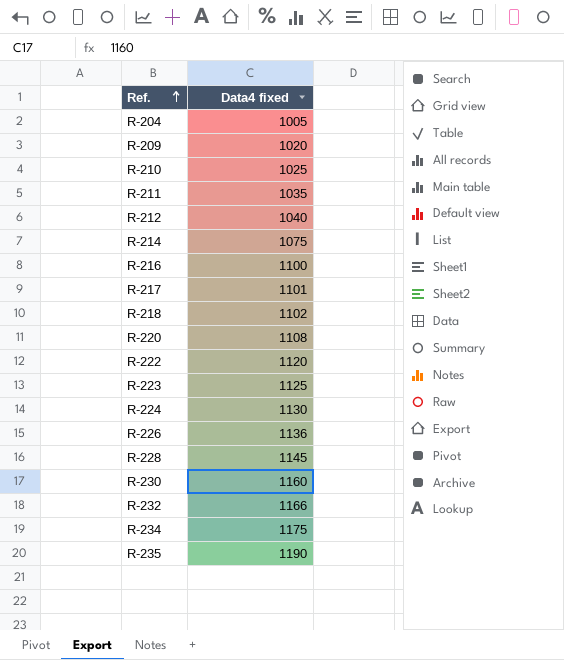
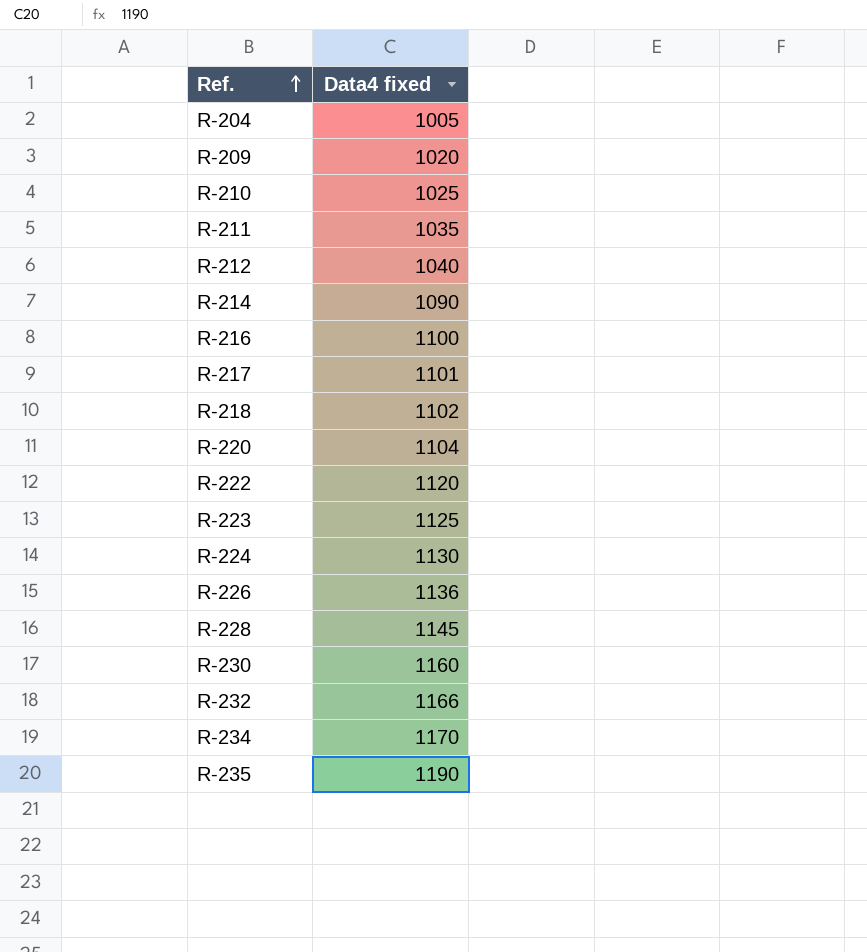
R-214 | Data4 fixed: 1075 -> 1090
R-220 | Data4 fixed: 1108 -> 1104
R-234 | Data4 fixed: 1175 -> 1170

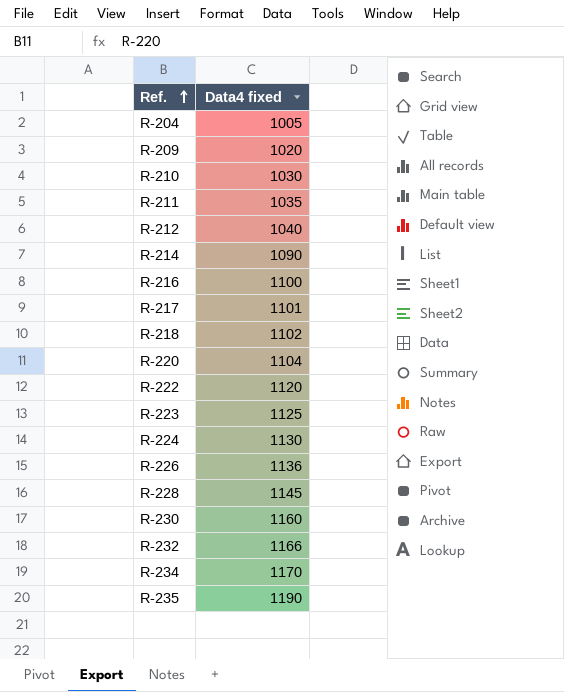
R-210 | Data4 fixed: 1025 -> 1030

